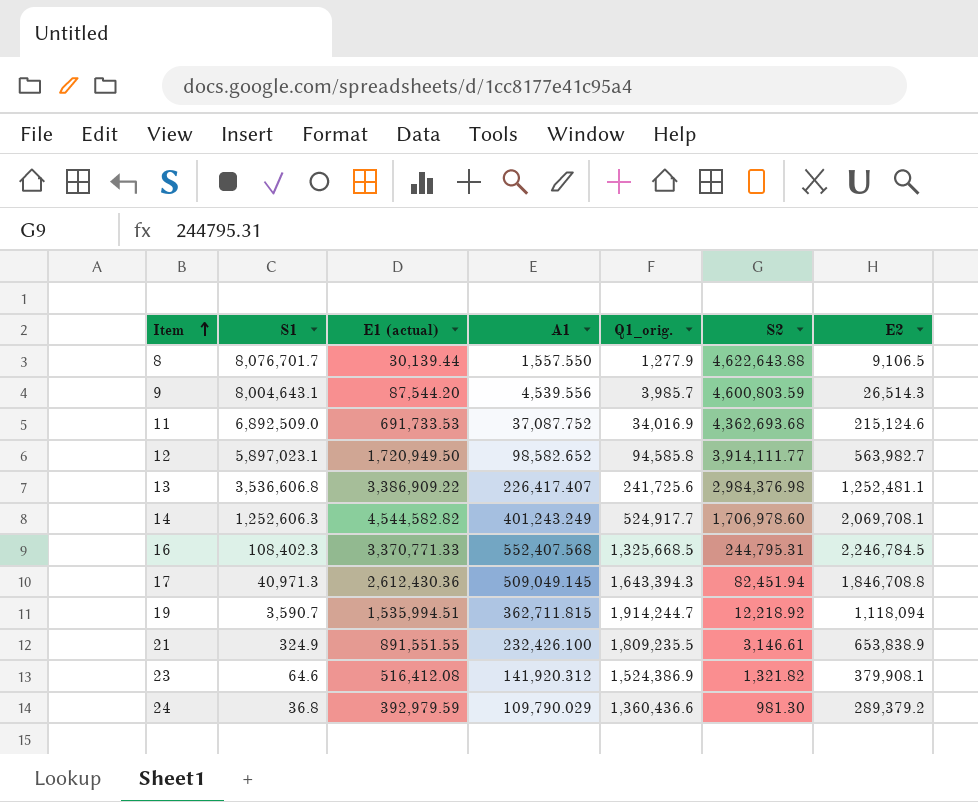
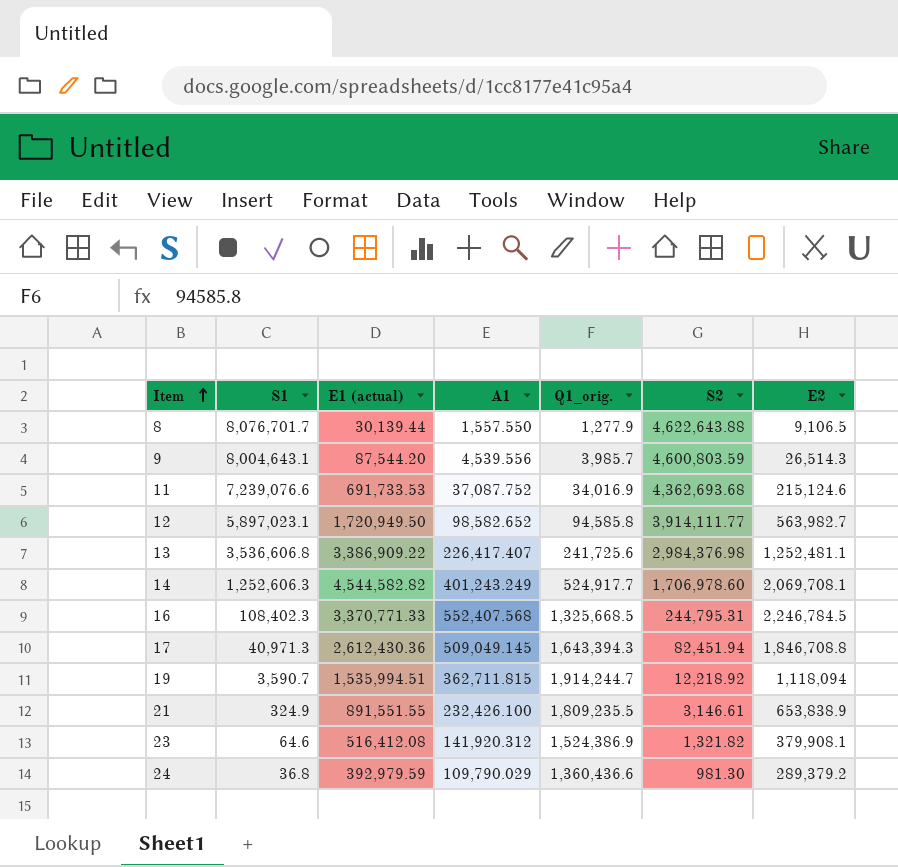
11 | S1: 6,892,509.0 -> 7,239,076.6

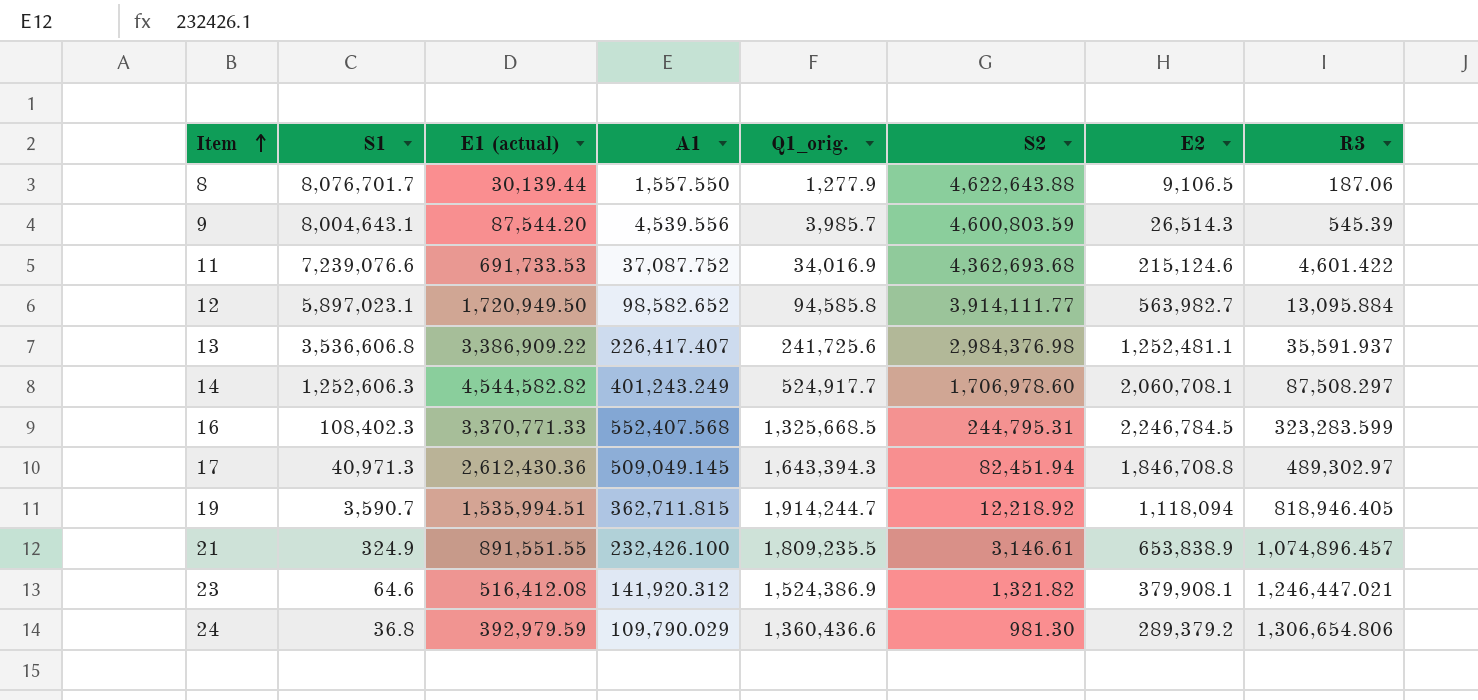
column R3 | position: none -> 8
14 | E2: 2,069,708.1 -> 2,060,708.1

